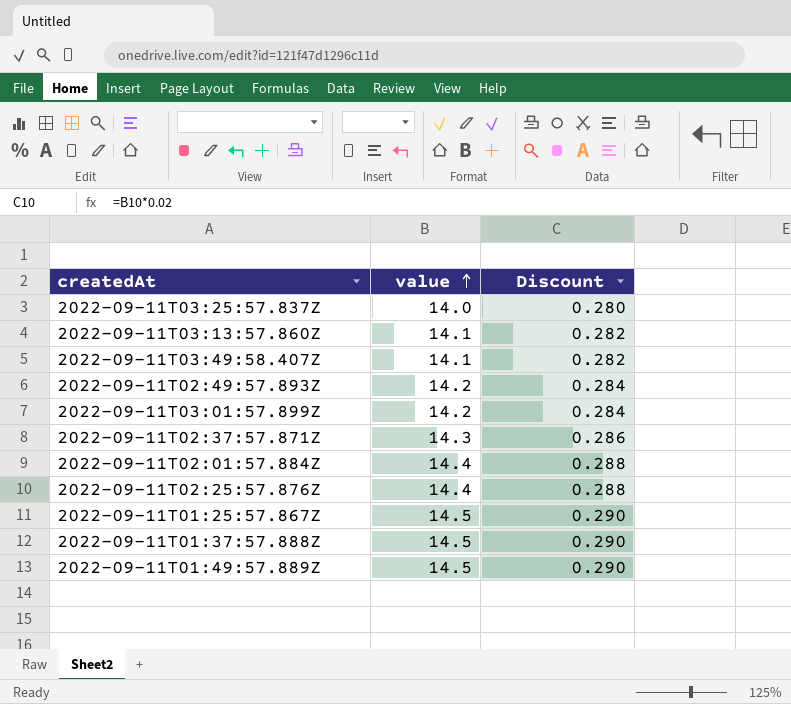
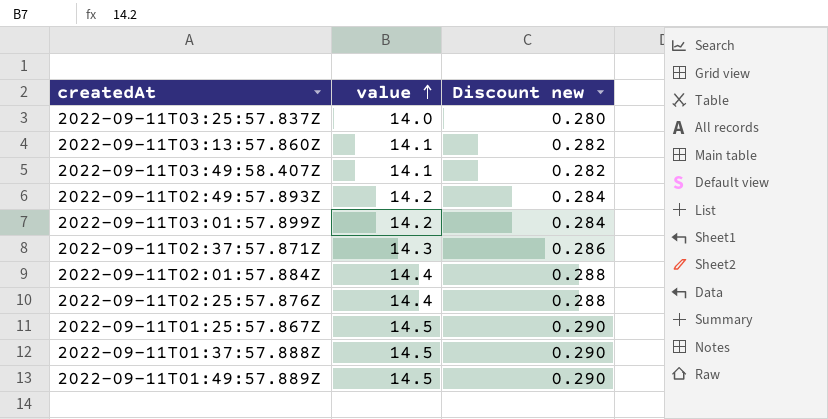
column name: Discount -> Discount new

